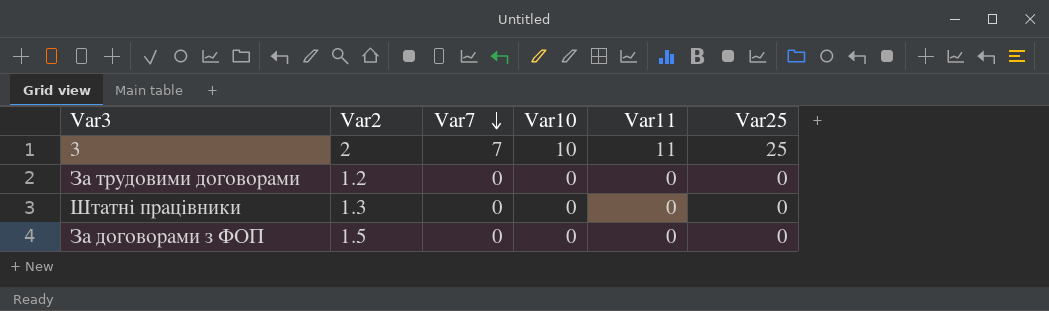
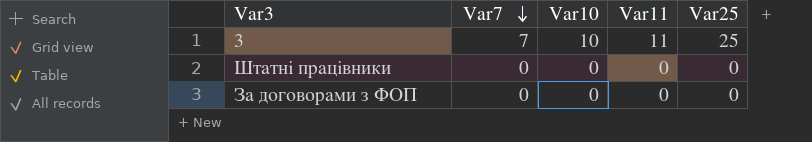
column Var2 | position: 2 -> none
row За трудовими договорами: 1.2 | 0 | 0 | 0 | 0 -> none

